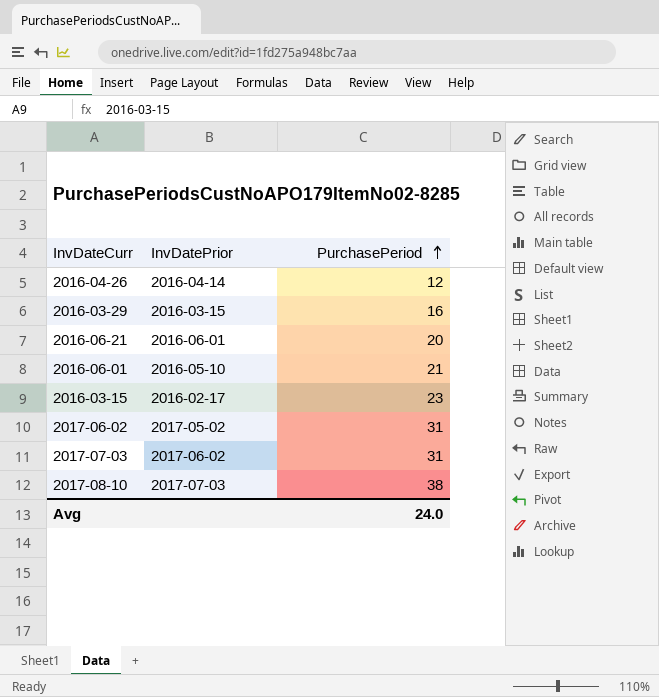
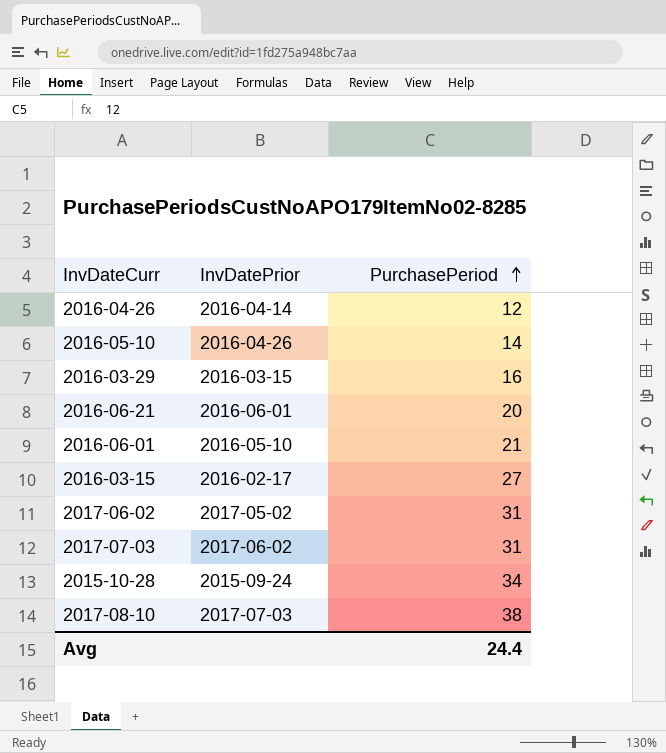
row 2016-05-10: none -> 2016-04-26 | 14
2016-03-15 | PurchasePeriod: 23 -> 27
row 2015-10-28: none -> 2015-09-24 | 34
Avg | PurchasePeriod: 24.0 -> 24.4

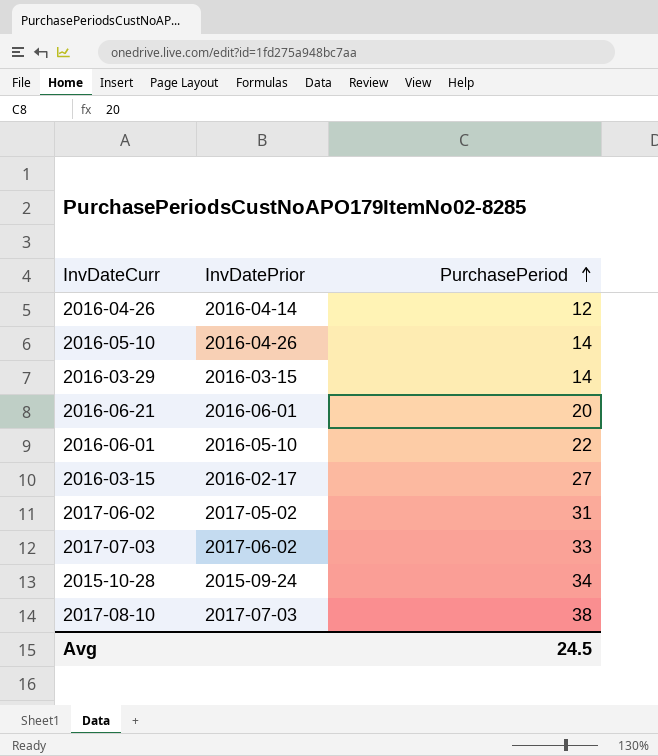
2016-03-29 | PurchasePeriod: 16 -> 14
2016-06-01 | PurchasePeriod: 21 -> 22
2017-07-03 | PurchasePeriod: 31 -> 33
Avg | PurchasePeriod: 24.4 -> 24.5

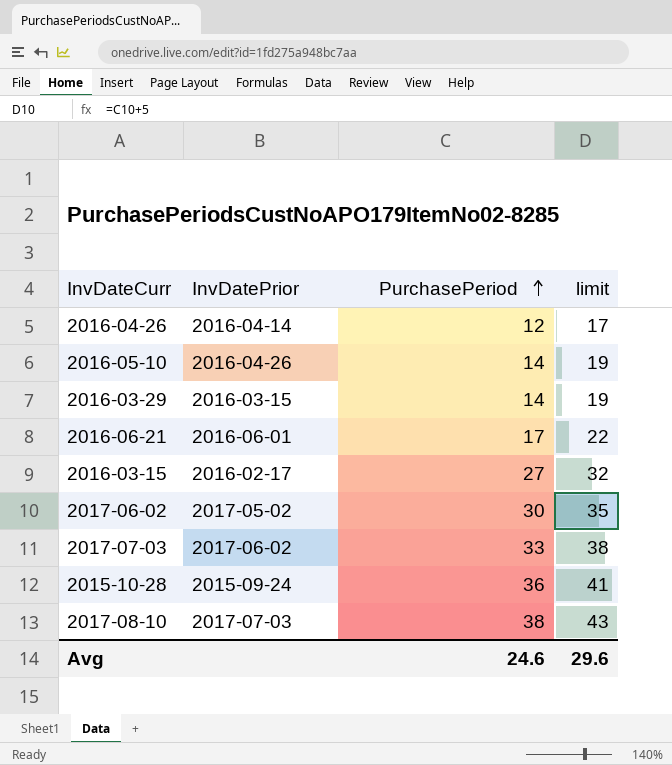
column limit | formula: none -> [PurchasePeriod] + 5
row 2016-06-01: 2016-05-10 | 22 -> none
2016-06-21 | PurchasePeriod: 20 -> 17
2017-06-02 | PurchasePeriod: 31 -> 30
2015-10-28 | PurchasePeriod: 34 -> 36
Avg | PurchasePeriod: 24.5 -> 24.6

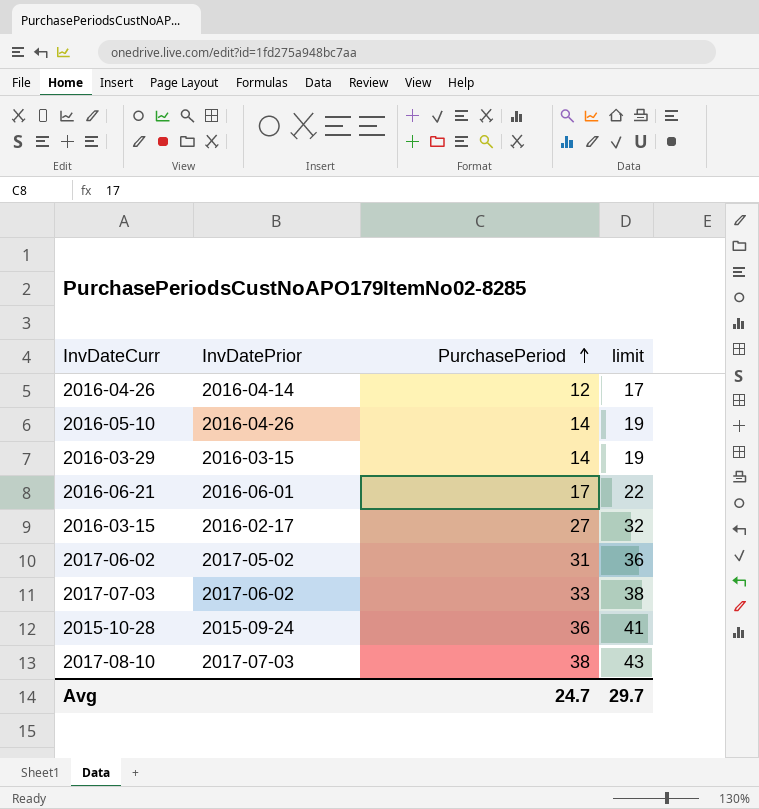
2017-06-02 | PurchasePeriod: 30 -> 31
2017-06-02 | limit: 35 -> 36
Avg | PurchasePeriod: 24.6 -> 24.7
Avg | limit: 29.6 -> 29.7

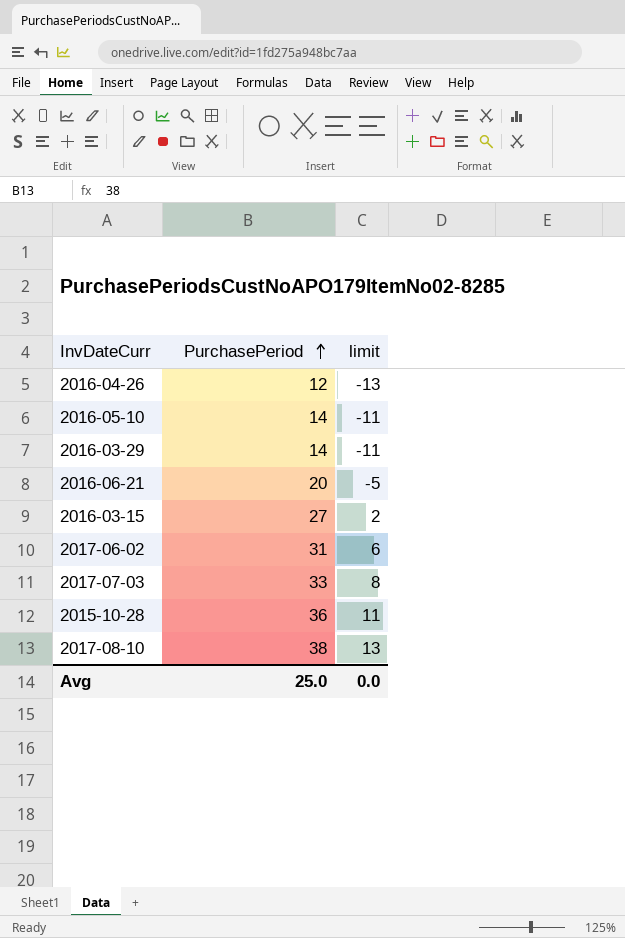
column InvDatePrior | position: 2 -> none
column limit | formula: [PurchasePeriod] + 5 -> [PurchasePeriod] - 25
2016-06-21 | PurchasePeriod: 17 -> 20
Avg | PurchasePeriod: 24.7 -> 25.0
Avg | limit: 29.7 -> 0.0

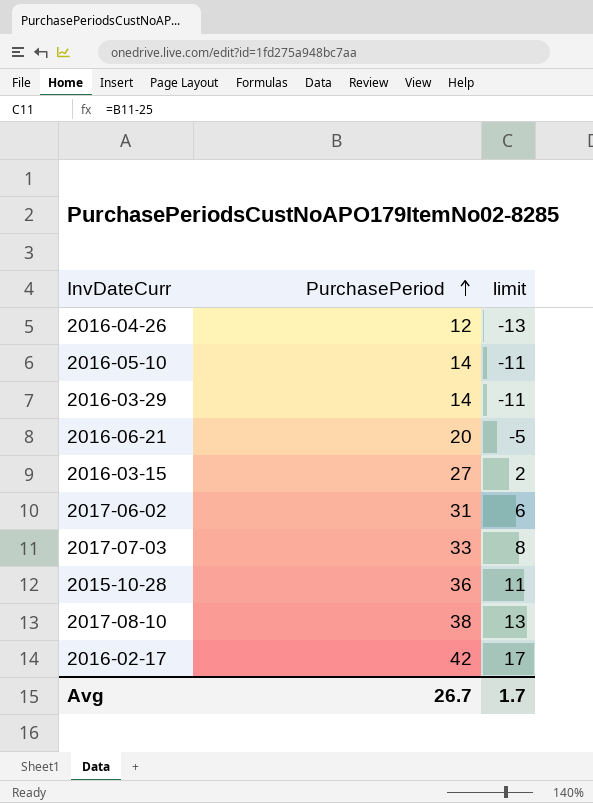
row 2016-02-17: none -> 42 | 17
Avg | PurchasePeriod: 25.0 -> 26.7
Avg | limit: 0.0 -> 1.7

